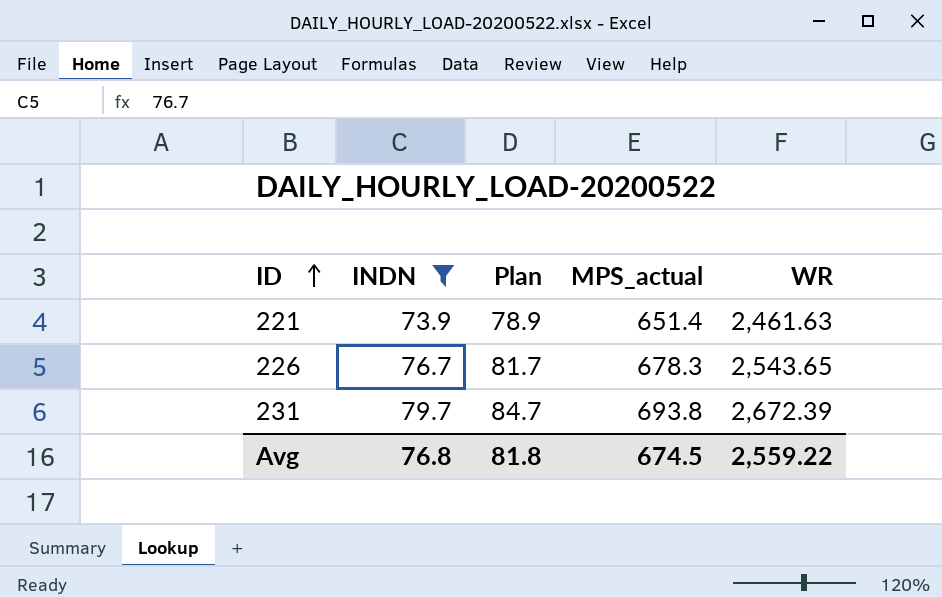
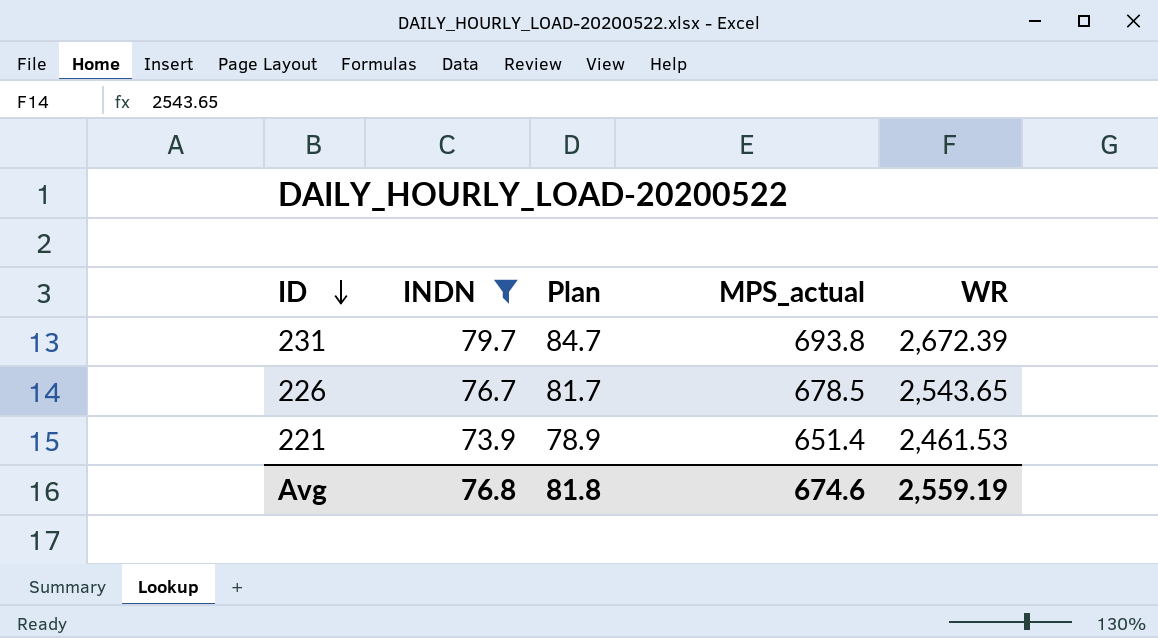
row order: ID ascending -> ID descending
226 | MPS_actual: 678.3 -> 678.5
221 | WR: 2,461.63 -> 2,461.53
Avg | MPS_actual: 674.5 -> 674.6
Avg | WR: 2,559.22 -> 2,559.19

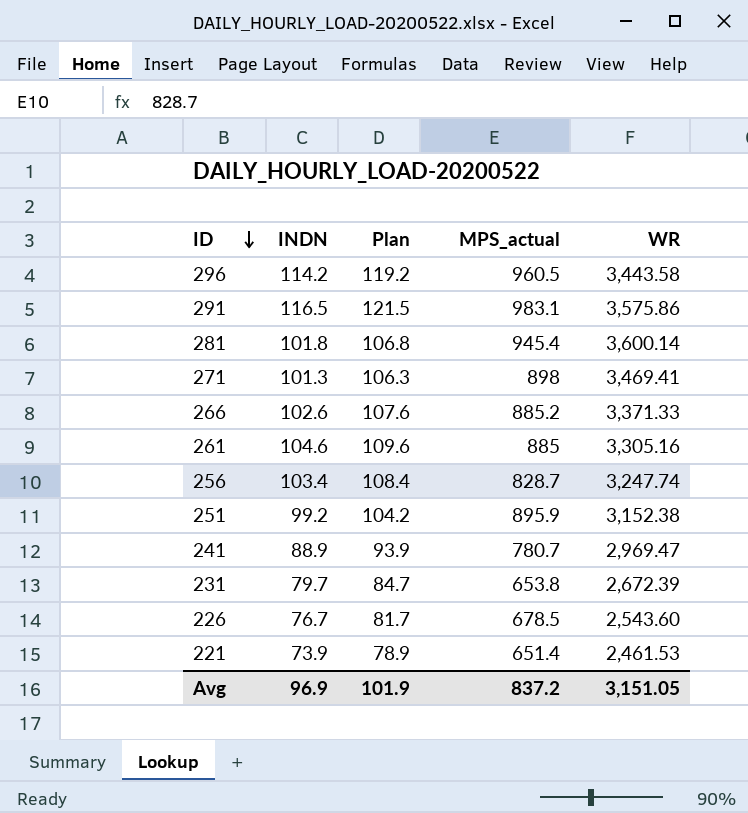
filter: INDN <= 79.7 -> none
231 | MPS_actual: 693.8 -> 653.8
226 | WR: 2,543.65 -> 2,543.60
Avg | INDN: 76.8 -> 96.9
Avg | Plan: 81.8 -> 101.9
Avg | MPS_actual: 674.6 -> 837.2
Avg | WR: 2,559.19 -> 3,151.05

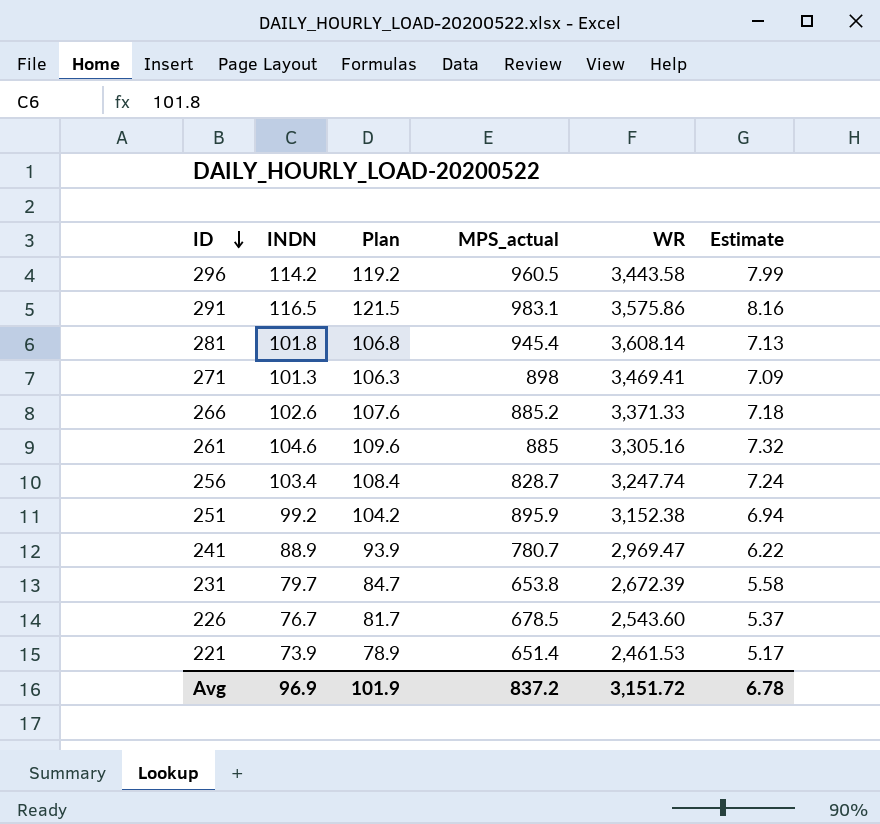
column Estimate | formula: none -> [INDN] * 0.07
281 | WR: 3,600.14 -> 3,608.14
Avg | WR: 3,151.05 -> 3,151.72

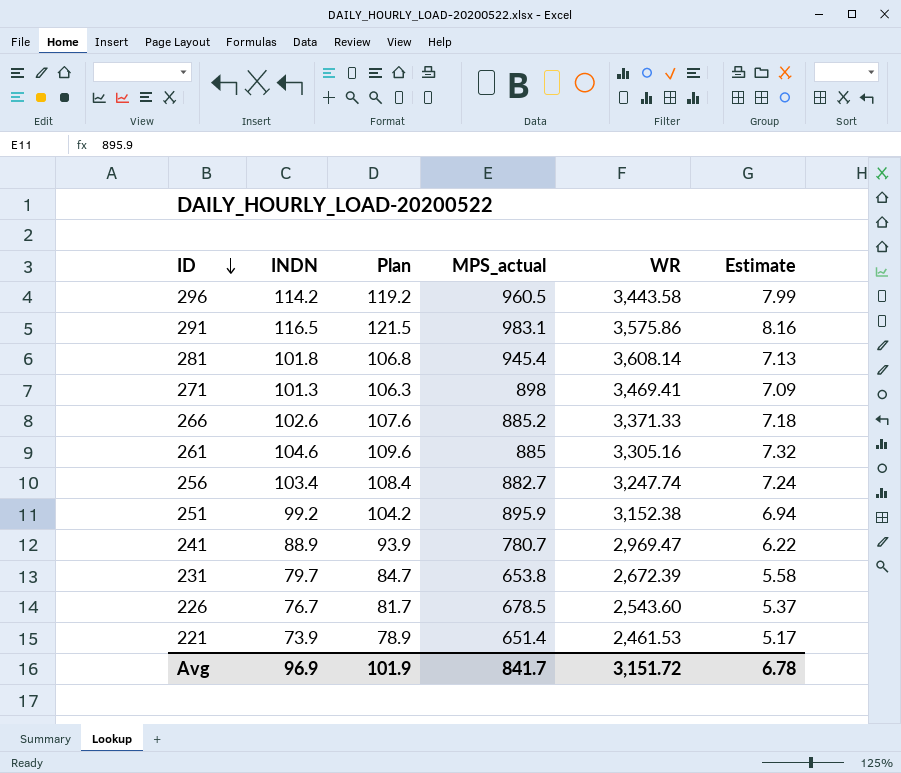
256 | MPS_actual: 828.7 -> 882.7
Avg | MPS_actual: 837.2 -> 841.7

